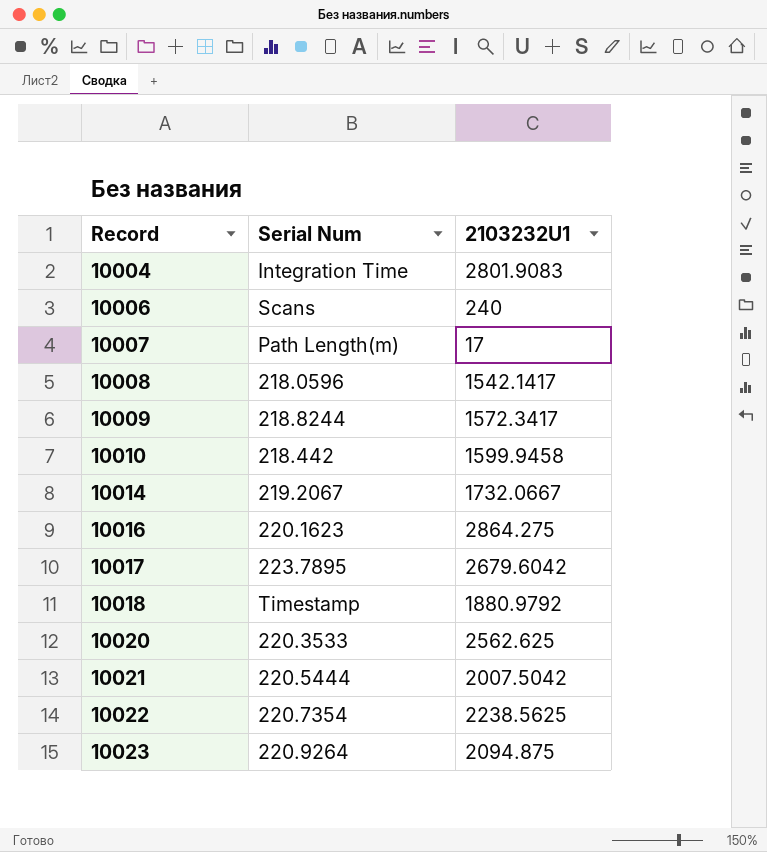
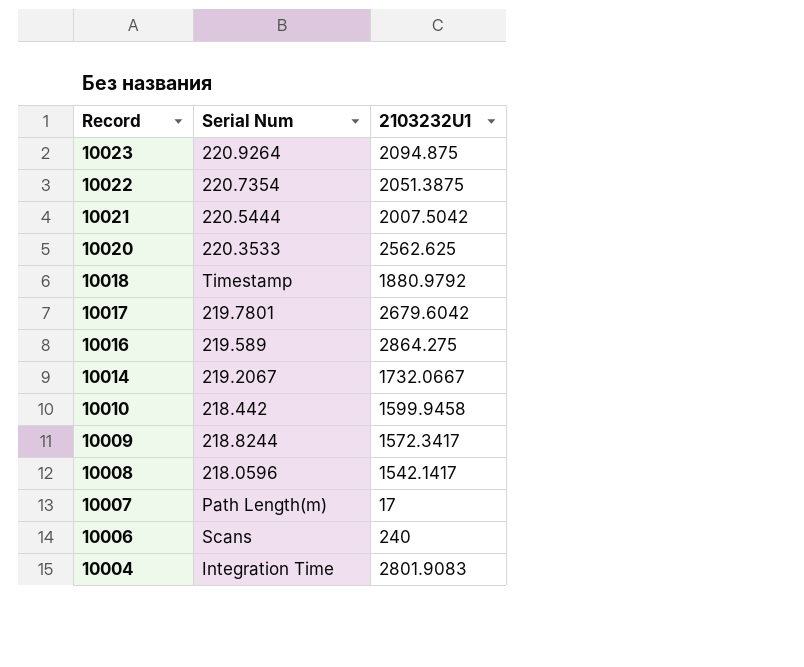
row order: Record ascending -> Record descending
10022 | 2103232U1: 2238.5625 -> 2051.3875
10017 | Serial Num: 223.7895 -> 219.7801
10016 | Serial Num: 220.1623 -> 219.589

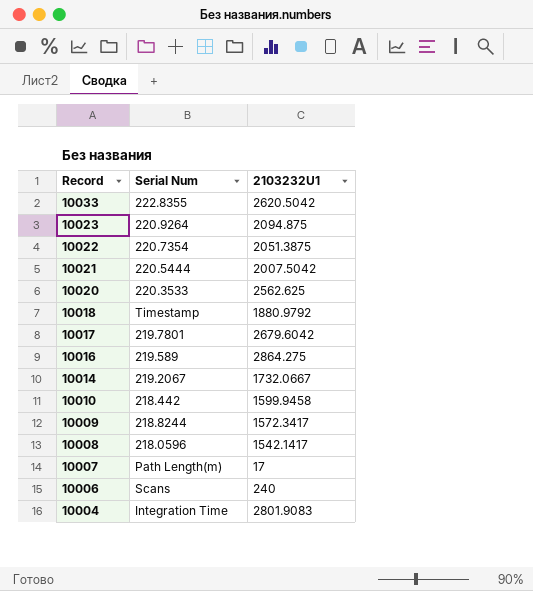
row 10033: none -> 222.8355 | 2620.5042

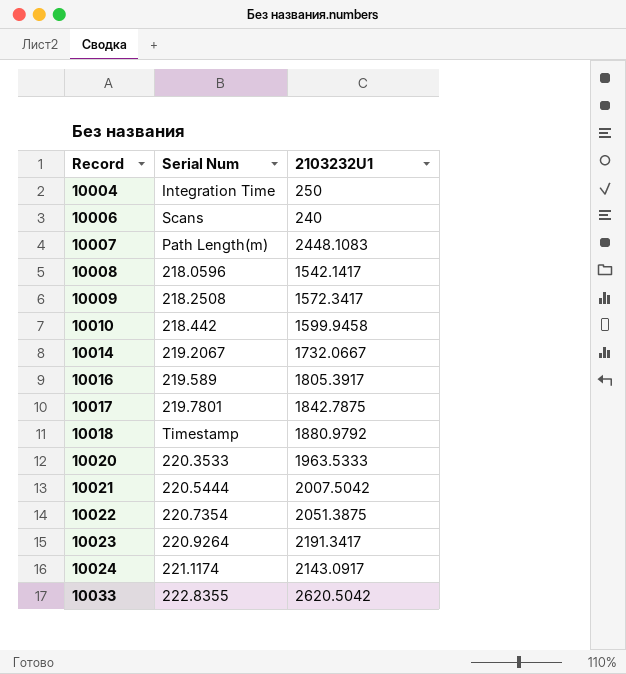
row order: Record descending -> Record ascending
10004 | 2103232U1: 2801.9083 -> 250
10007 | 2103232U1: 17 -> 2448.1083
10009 | Serial Num: 218.8244 -> 218.2508
10016 | 2103232U1: 2864.275 -> 1805.3917
10017 | 2103232U1: 2679.6042 -> 1842.7875
10020 | 2103232U1: 2562.625 -> 1963.5333
10023 | 2103232U1: 2094.875 -> 2191.3417
row 10024: none -> 221.1174 | 2143.0917

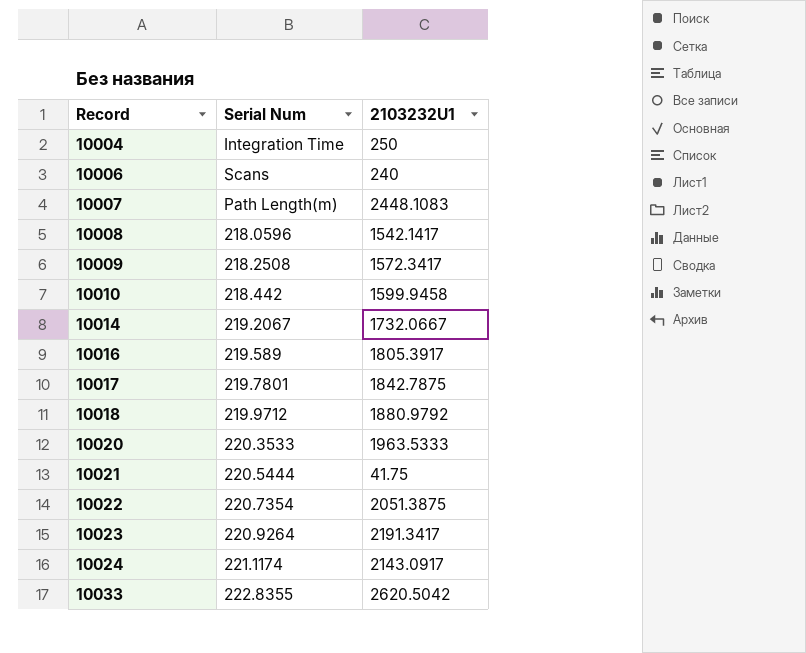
10018 | Serial Num: Timestamp -> 219.9712
10021 | 2103232U1: 2007.5042 -> 41.75

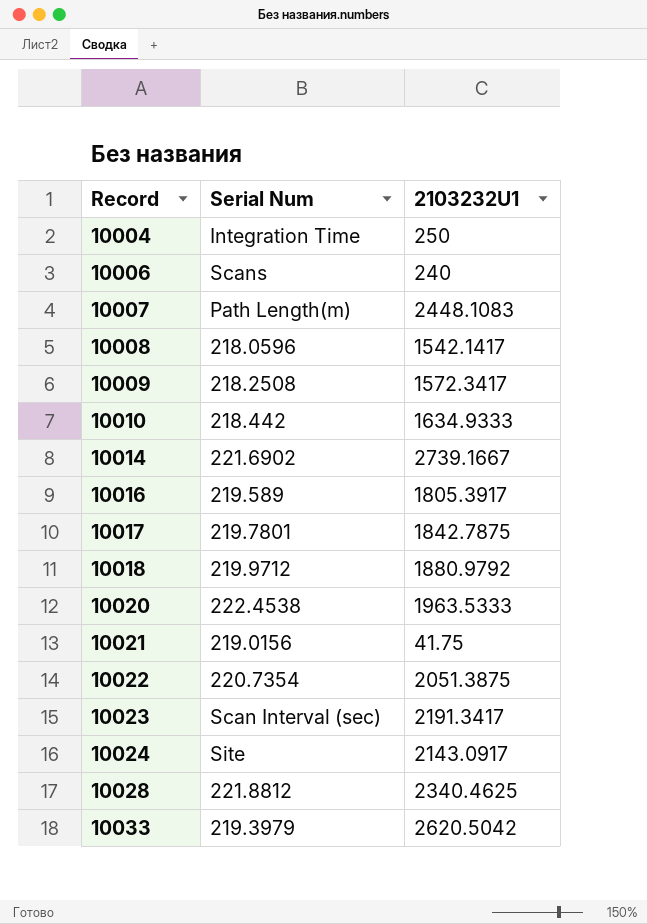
10010 | 2103232U1: 1599.9458 -> 1634.9333
10014 | Serial Num: 219.2067 -> 221.6902
10014 | 2103232U1: 1732.0667 -> 2739.1667
10020 | Serial Num: 220.3533 -> 222.4538
10021 | Serial Num: 220.5444 -> 219.0156
10023 | Serial Num: 220.9264 -> Scan Interval (sec)
10024 | Serial Num: 221.1174 -> Site
row 10028: none -> 221.8812 | 2340.4625
10033 | Serial Num: 222.8355 -> 219.3979

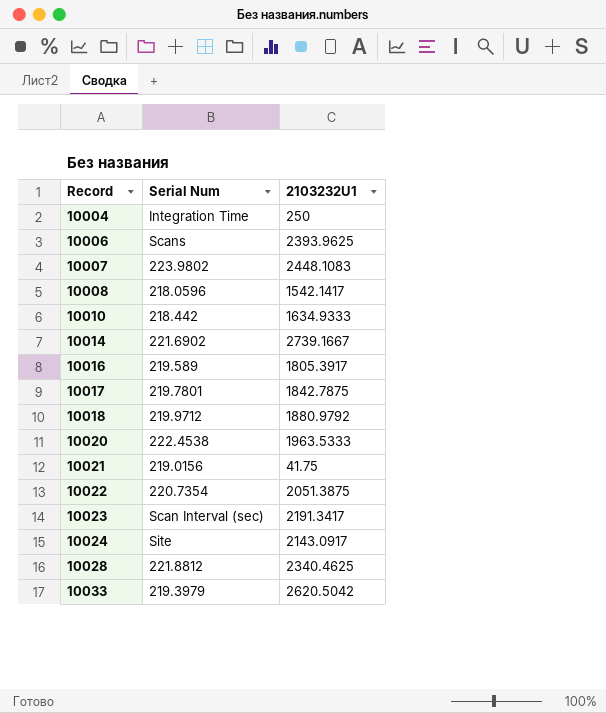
row 10009: 218.2508 | 1572.3417 -> none
10006 | 2103232U1: 240 -> 2393.9625
10007 | Serial Num: Path Length(m) -> 223.9802

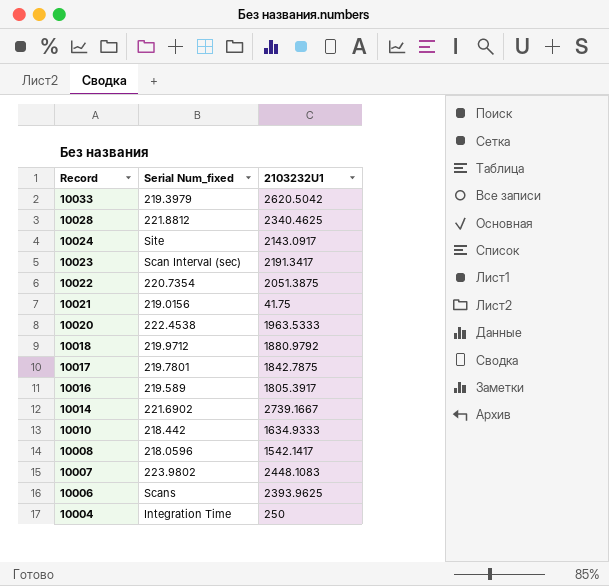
row order: Record ascending -> Record descending
column name: Serial Num -> Serial Num_fixed

